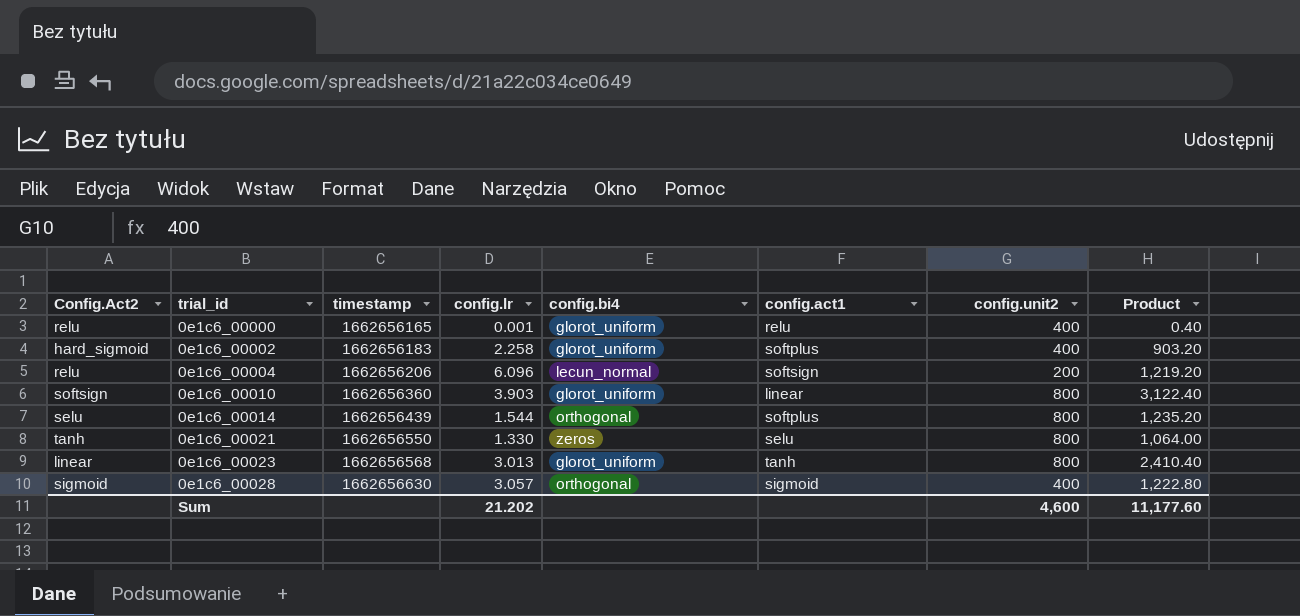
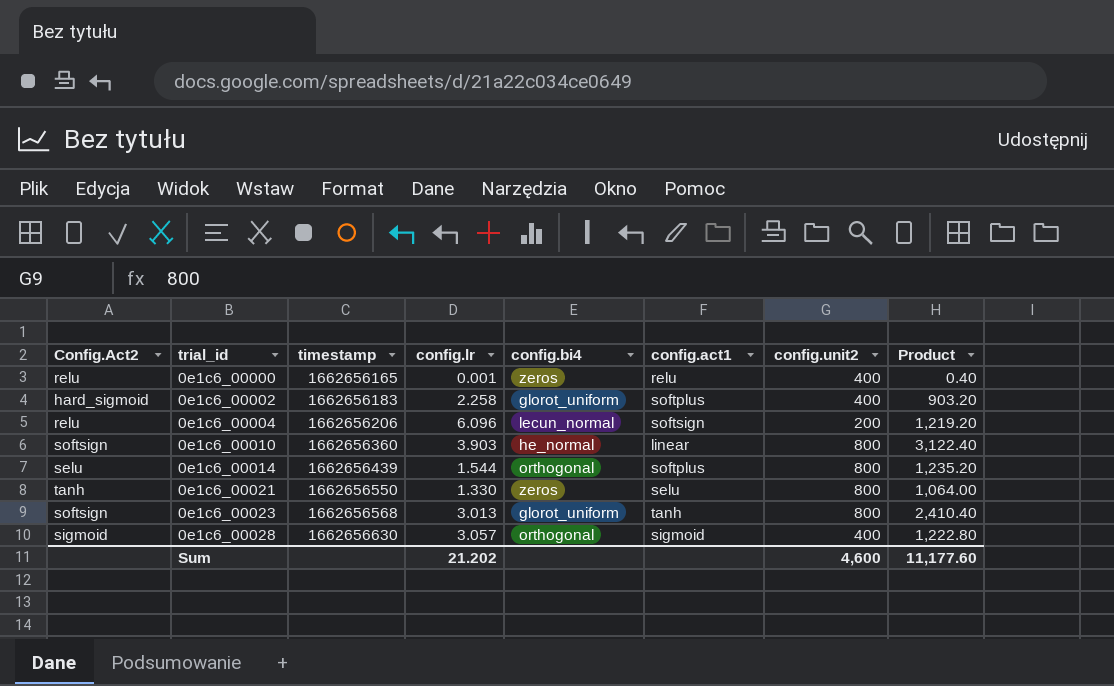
0e1c6_00000 | config.bi4: glorot_uniform -> zeros
0e1c6_00010 | config.bi4: glorot_uniform -> he_normal
0e1c6_00023 | Config.Act2: linear -> softsign

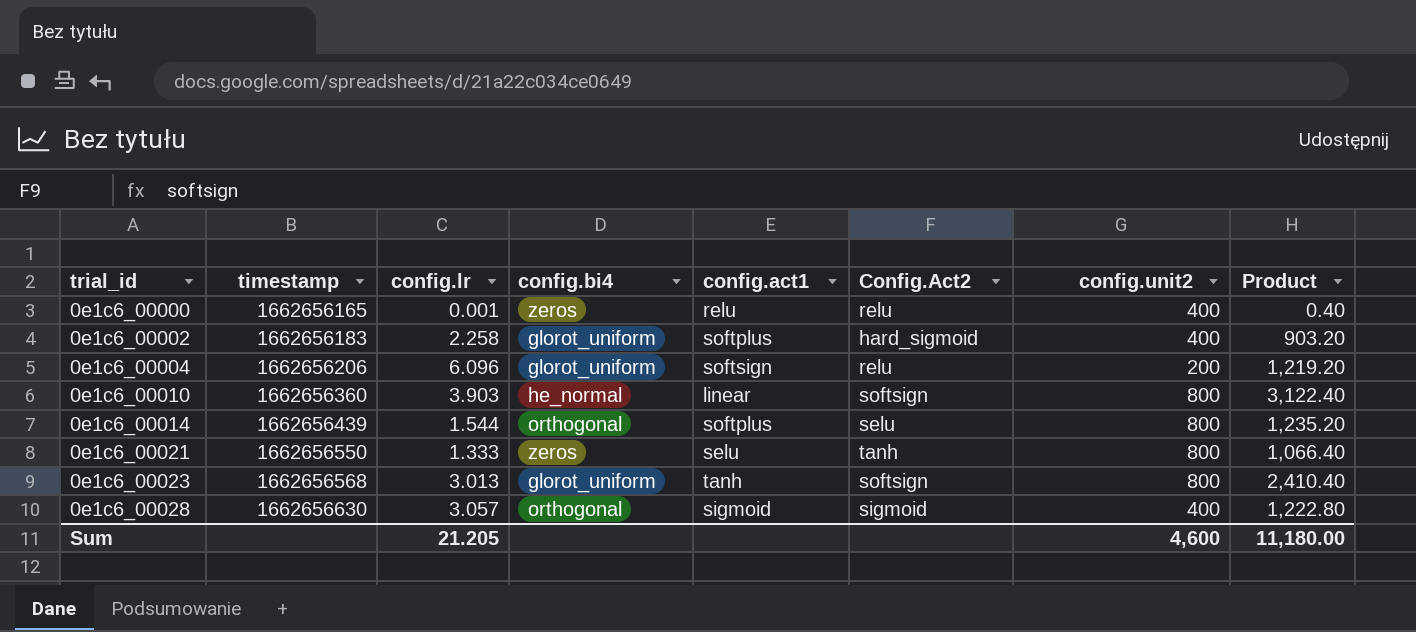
column Config.Act2 | position: 1 -> 6
0e1c6_00004 | config.bi4: lecun_normal -> glorot_uniform
0e1c6_00021 | config.lr: 1.330 -> 1.333
0e1c6_00021 | Product: 1,064.00 -> 1,066.40
Sum | config.lr: 21.202 -> 21.205
Sum | Product: 11,177.60 -> 11,180.00

